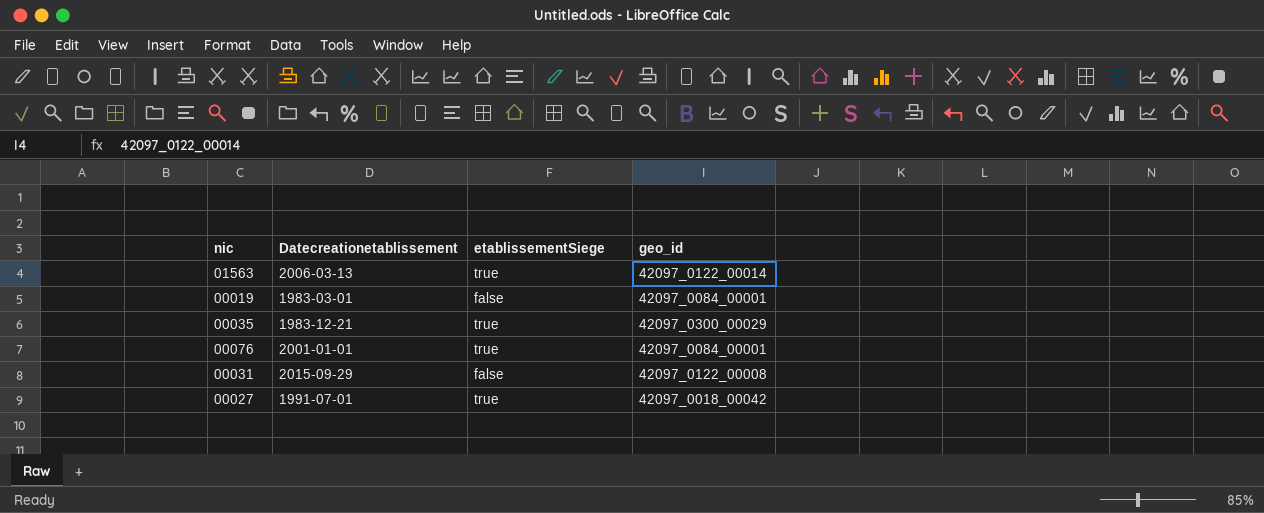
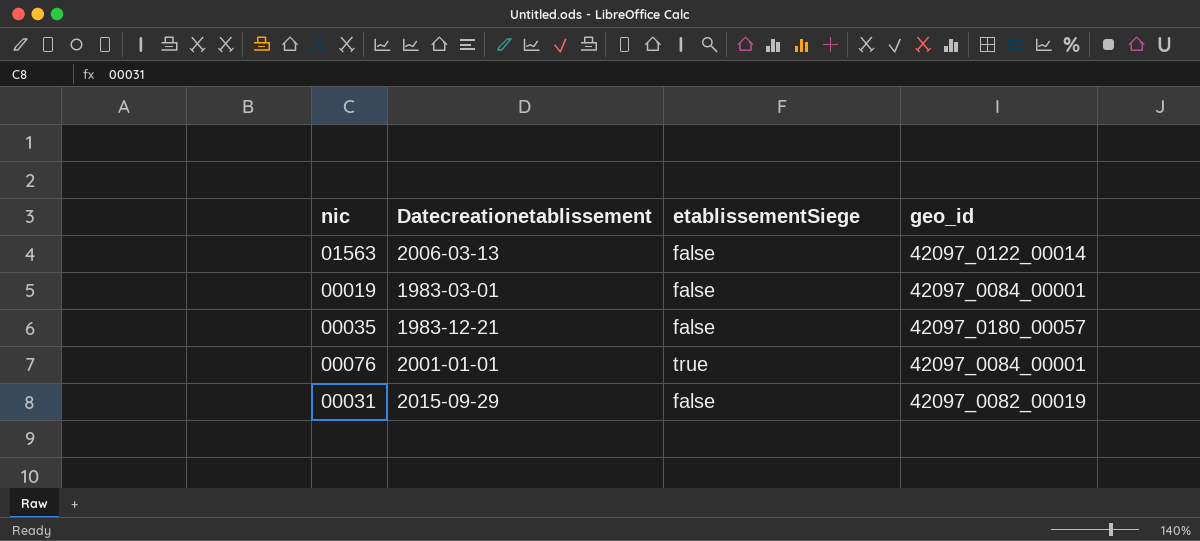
row 00027: 1991-07-01 | true | 42097_0018_00042 -> none
01563 | etablissementSiege: true -> false
00035 | etablissementSiege: true -> false
00035 | geo_id: 42097_0300_00029 -> 42097_0180_00057
00031 | geo_id: 42097_0122_00008 -> 42097_0082_00019

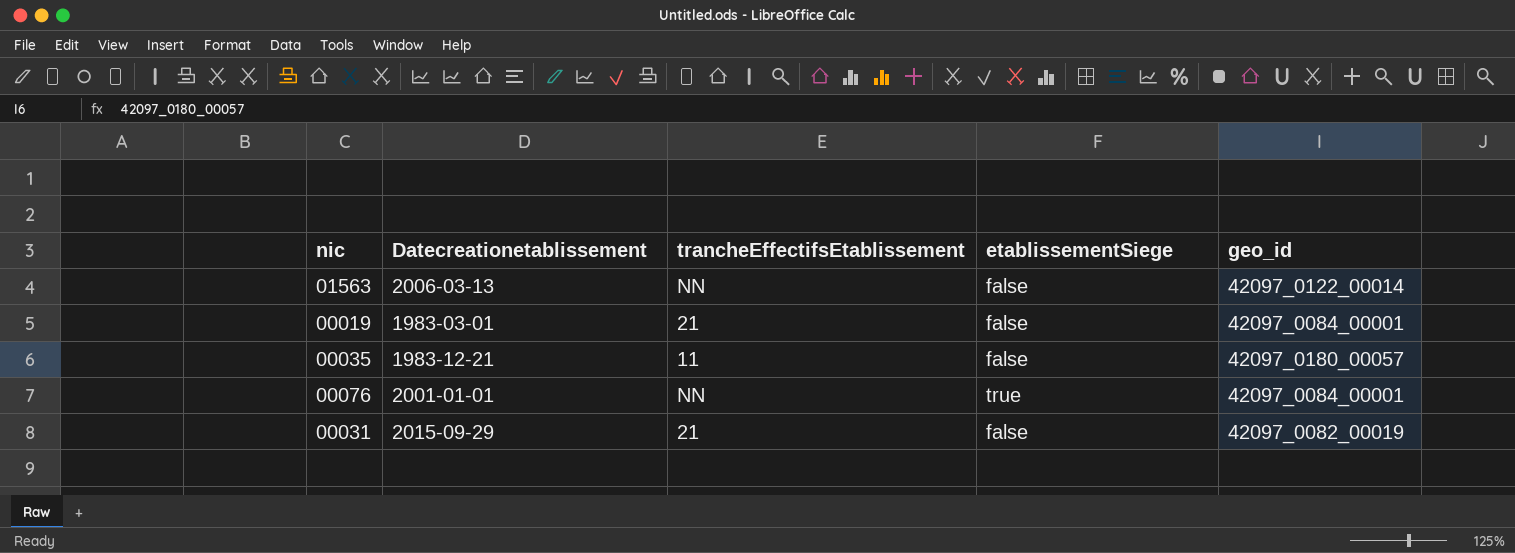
column trancheEffectifsEtablissement | position: none -> 3

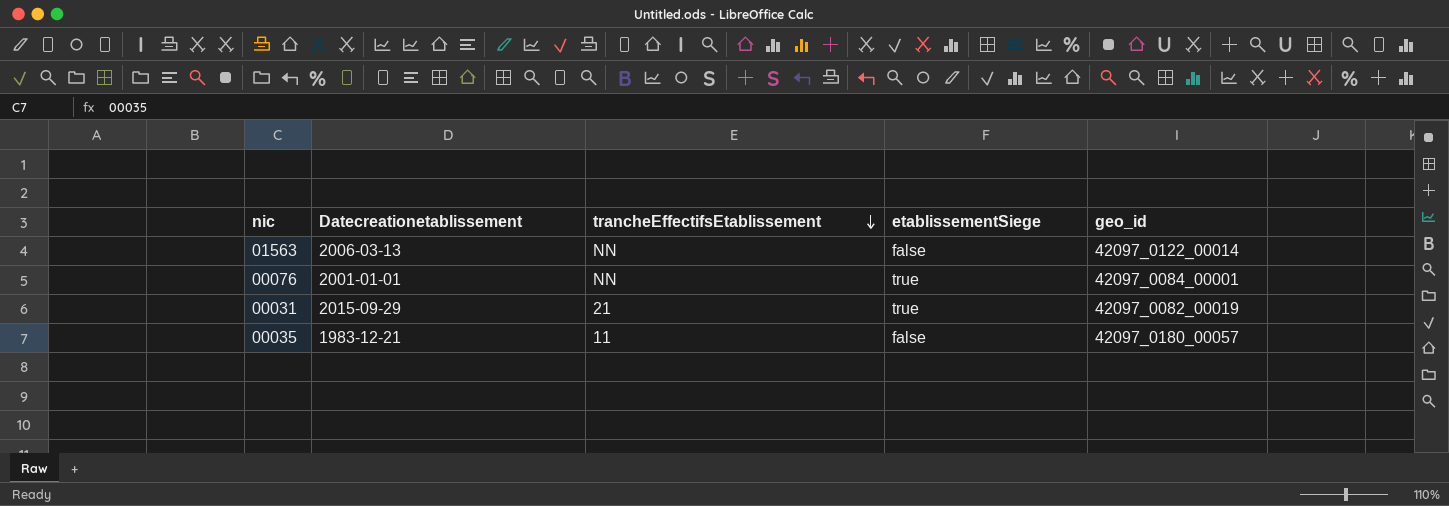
row order: none -> trancheEffectifsEtablissement descending
row 00019: 1983-03-01 | 21 | false | 42097_0084_00001 -> none
00031 | etablissementSiege: false -> true

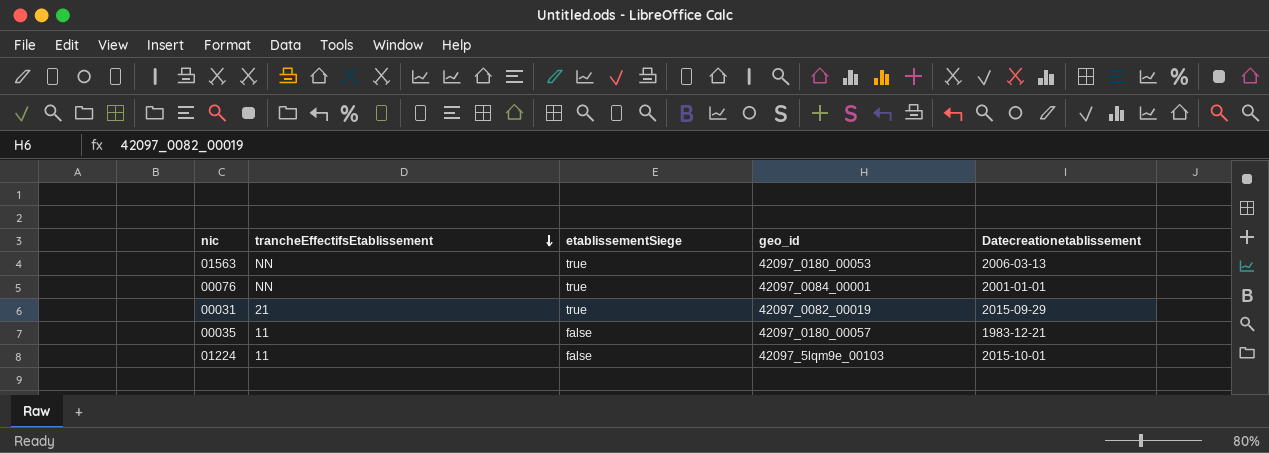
column Datecreationetablissement | position: 2 -> 5
01563 | etablissementSiege: false -> true
01563 | geo_id: 42097_0122_00014 -> 42097_0180_00053
row 01224: none -> 11 | false | 42097_5lqm9e_00103 | 2015-10-01

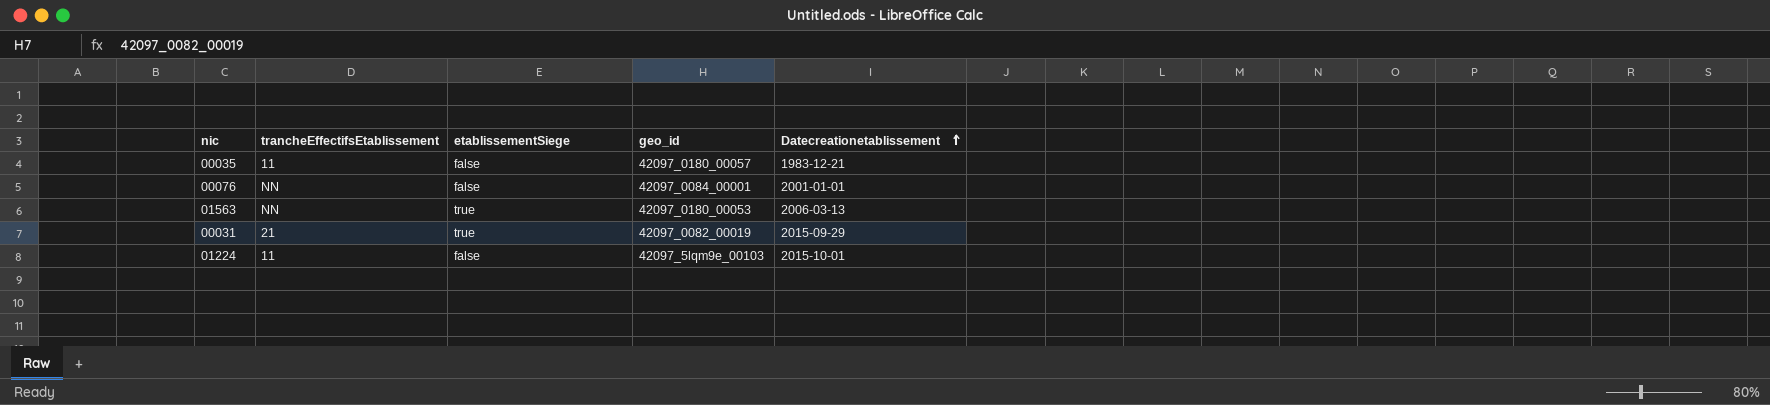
row order: trancheEffectifsEtablissement descending -> Datecreationetablissement ascending
00076 | etablissementSiege: true -> false

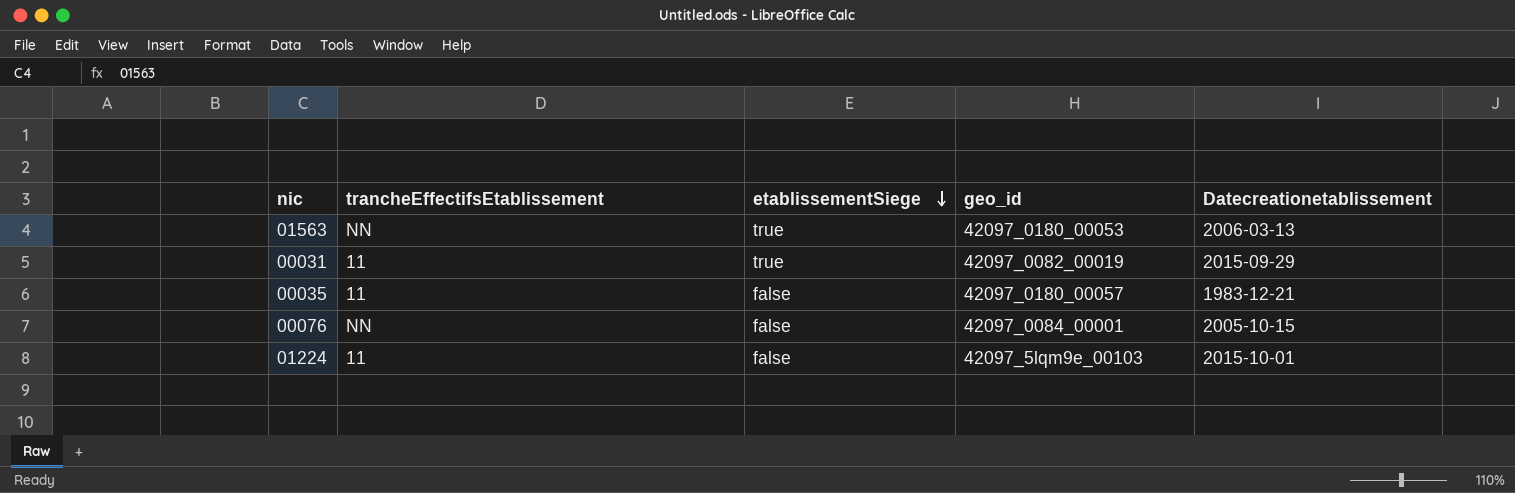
row order: Datecreationetablissement ascending -> etablissementSiege descending
00031 | trancheEffectifsEtablissement: 21 -> 11
00076 | Datecreationetablissement: 2001-01-01 -> 2005-10-15

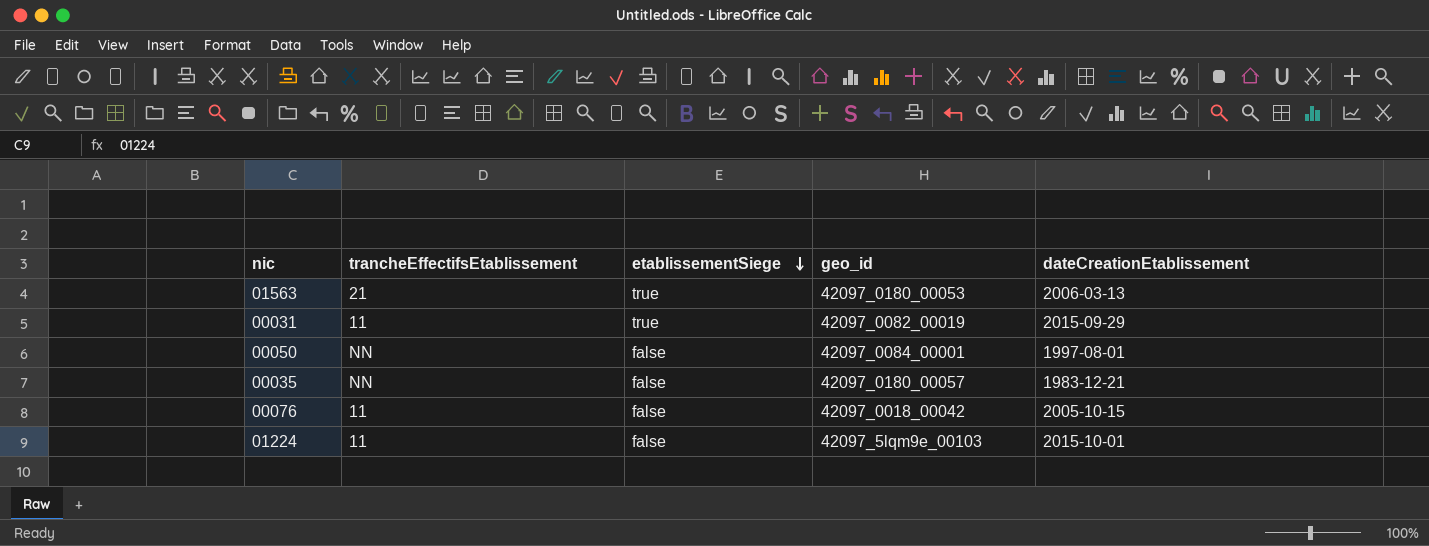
column name: Datecreationetablissement -> dateCreationEtablissement
01563 | trancheEffectifsEtablissement: NN -> 21
row 00050: none -> NN | false | 42097_0084_00001 | 1997-08-01
00035 | trancheEffectifsEtablissement: 11 -> NN
00076 | trancheEffectifsEtablissement: NN -> 11
00076 | geo_id: 42097_0084_00001 -> 42097_0018_00042

